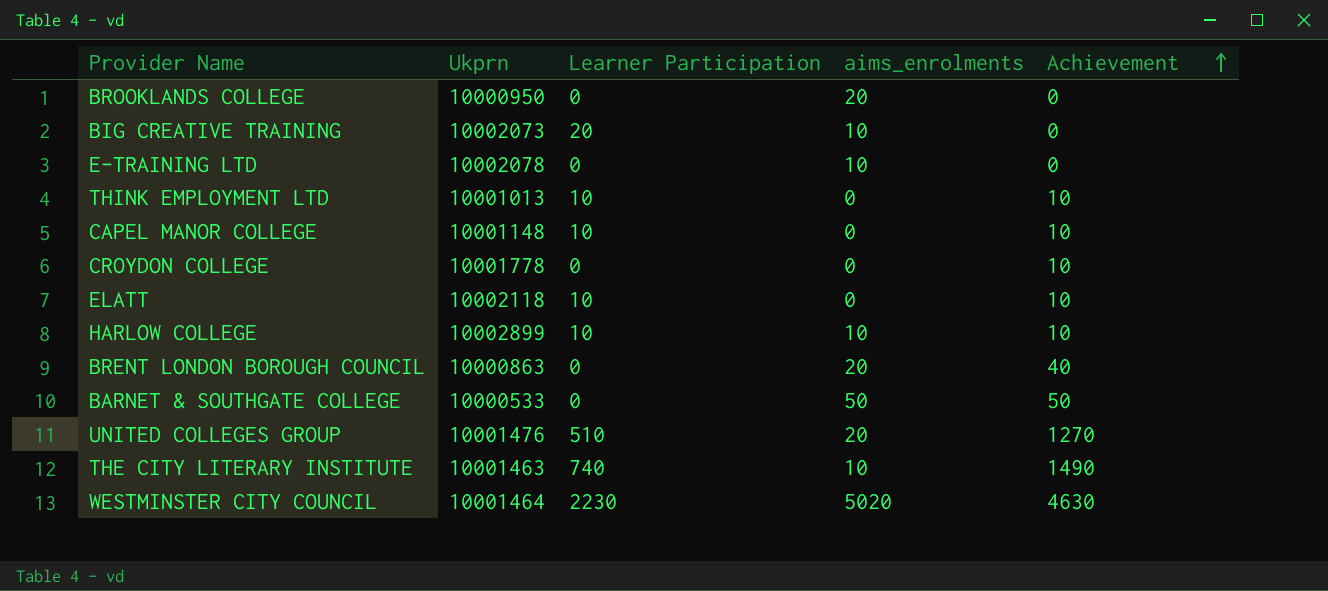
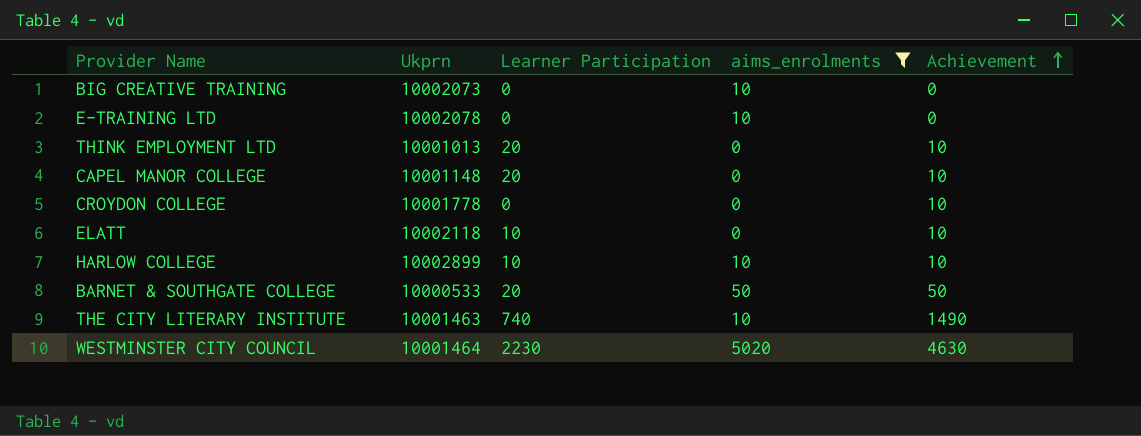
filter: none -> aims_enrolments != 20
BIG CREATIVE TRAINING | Learner Participation: 20 -> 0
THINK EMPLOYMENT LTD | Learner Participation: 10 -> 20
CAPEL MANOR COLLEGE | Learner Participation: 10 -> 20
BARNET & SOUTHGATE COLLEGE | Learner Participation: 0 -> 20

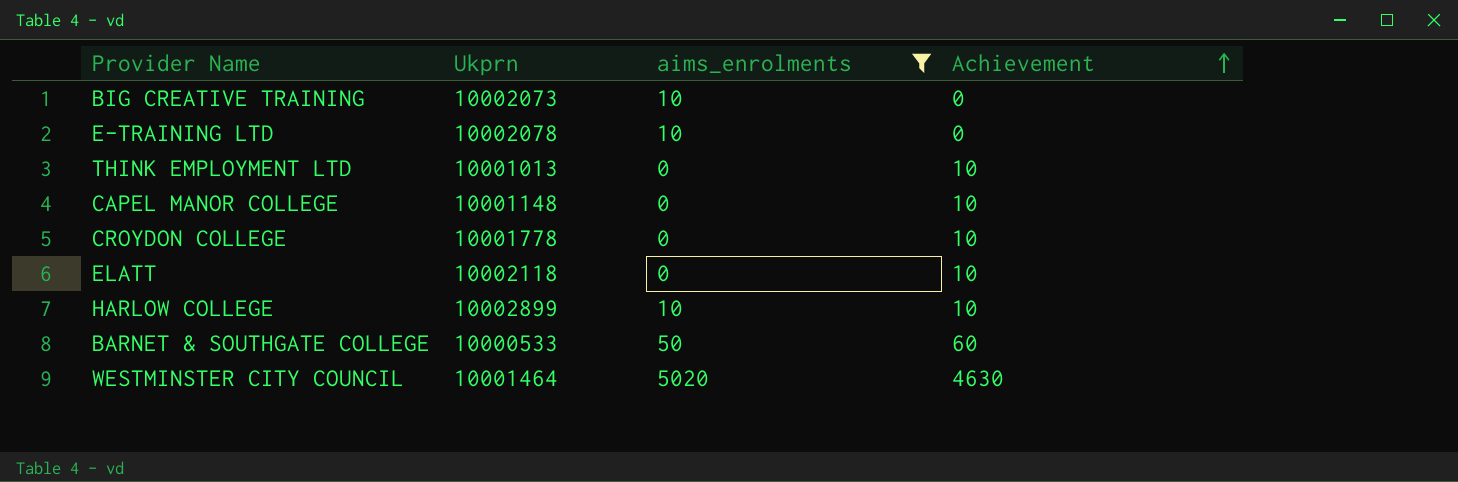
column Learner Participation | position: 3 -> none
row THE CITY LITERARY INSTITUTE: 10001463 | 740 | 10 | 1490 -> none
BARNET & SOUTHGATE COLLEGE | Achievement: 50 -> 60

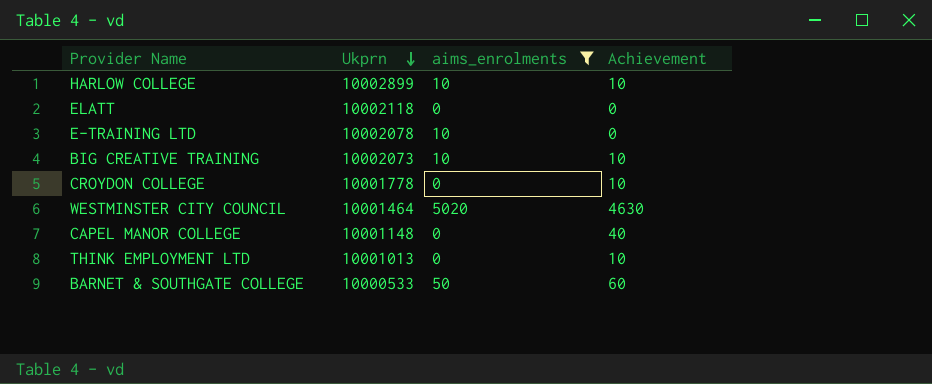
row order: Achievement ascending -> Ukprn descending
ELATT | Achievement: 10 -> 0
BIG CREATIVE TRAINING | Achievement: 0 -> 10
CAPEL MANOR COLLEGE | Achievement: 10 -> 40

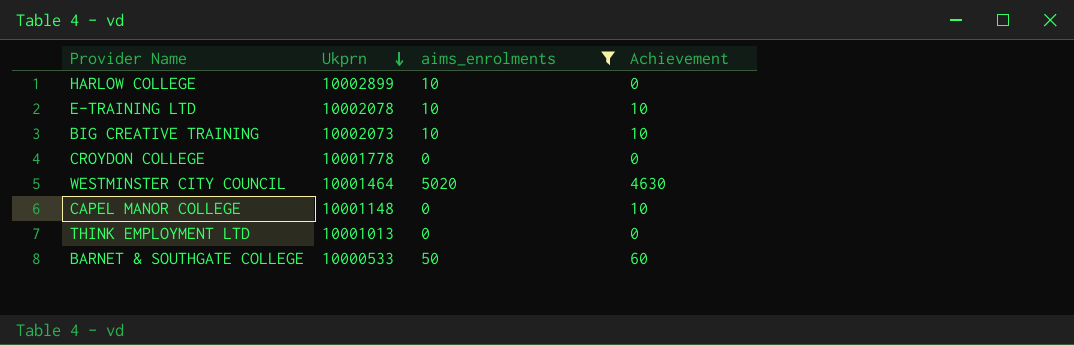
row ELATT: 10002118 | 0 | 0 -> none
HARLOW COLLEGE | Achievement: 10 -> 0
E-TRAINING LTD | Achievement: 0 -> 10
CROYDON COLLEGE | Achievement: 10 -> 0
CAPEL MANOR COLLEGE | Achievement: 40 -> 10
THINK EMPLOYMENT LTD | Achievement: 10 -> 0

